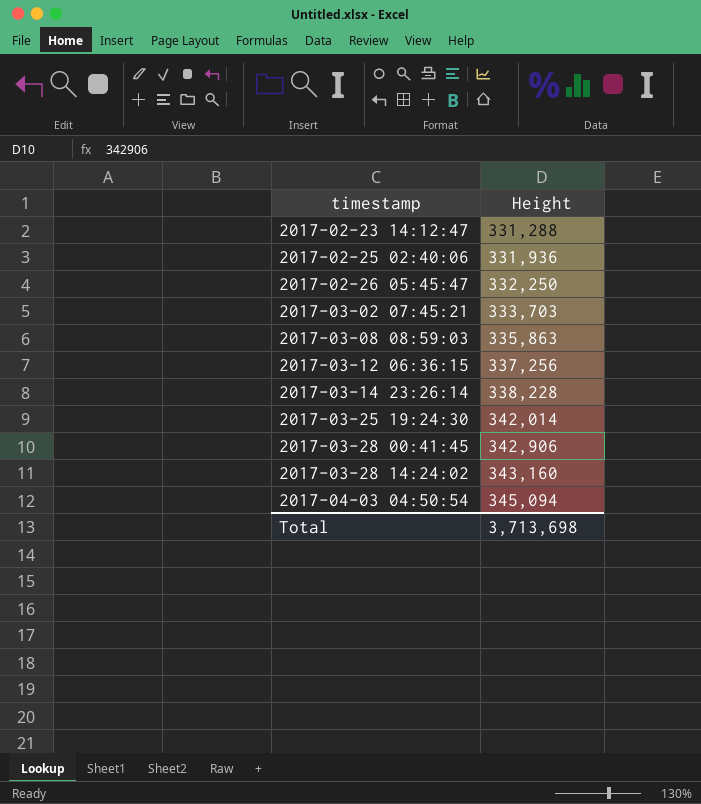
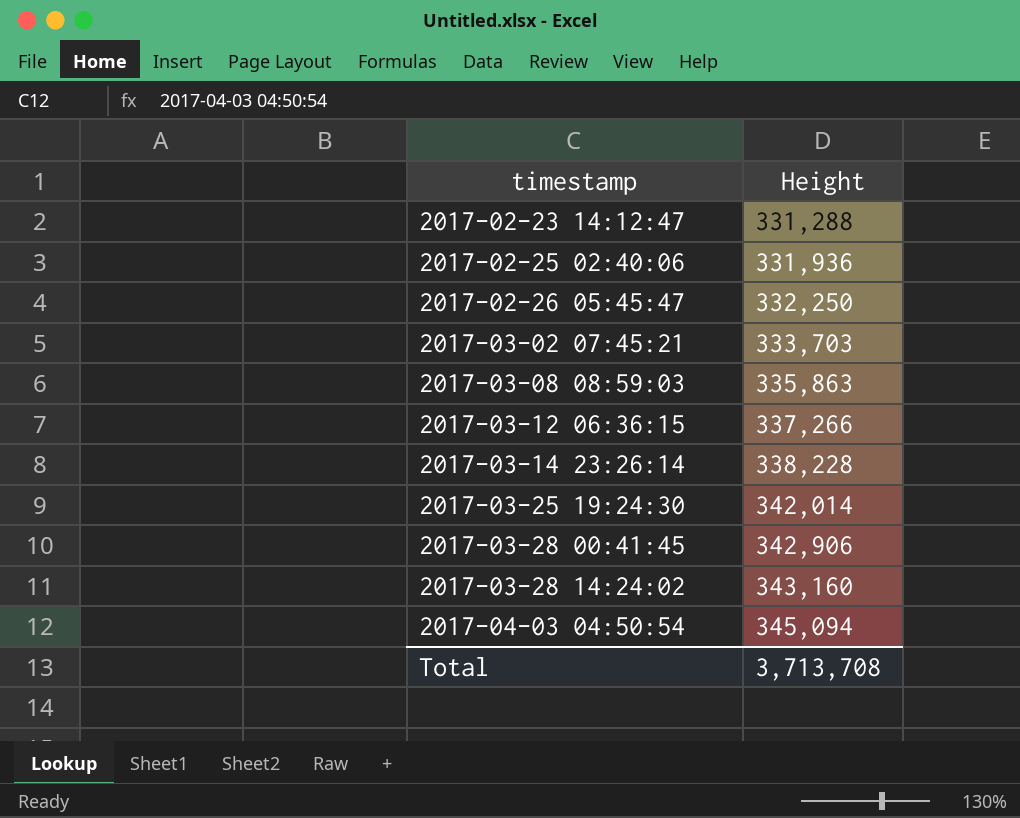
2017-03-12 06:36:15 | Height: 337,256 -> 337,266
Total | Height: 3,713,698 -> 3,713,708

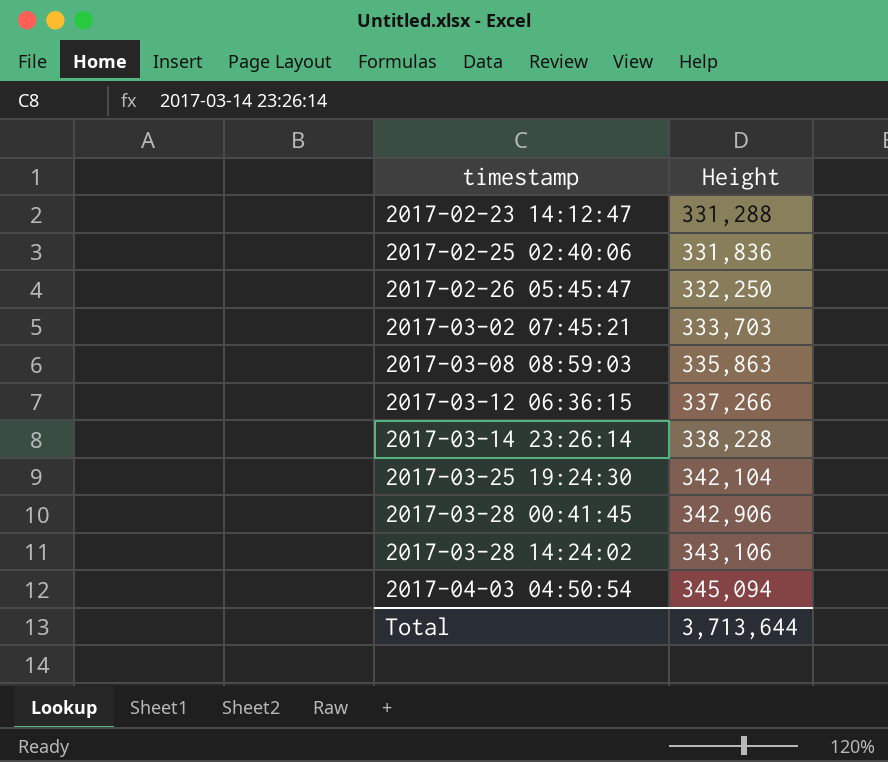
2017-02-25 02:40:06 | Height: 331,936 -> 331,836
2017-03-25 19:24:30 | Height: 342,014 -> 342,104
2017-03-28 14:24:02 | Height: 343,160 -> 343,106
Total | Height: 3,713,708 -> 3,713,644

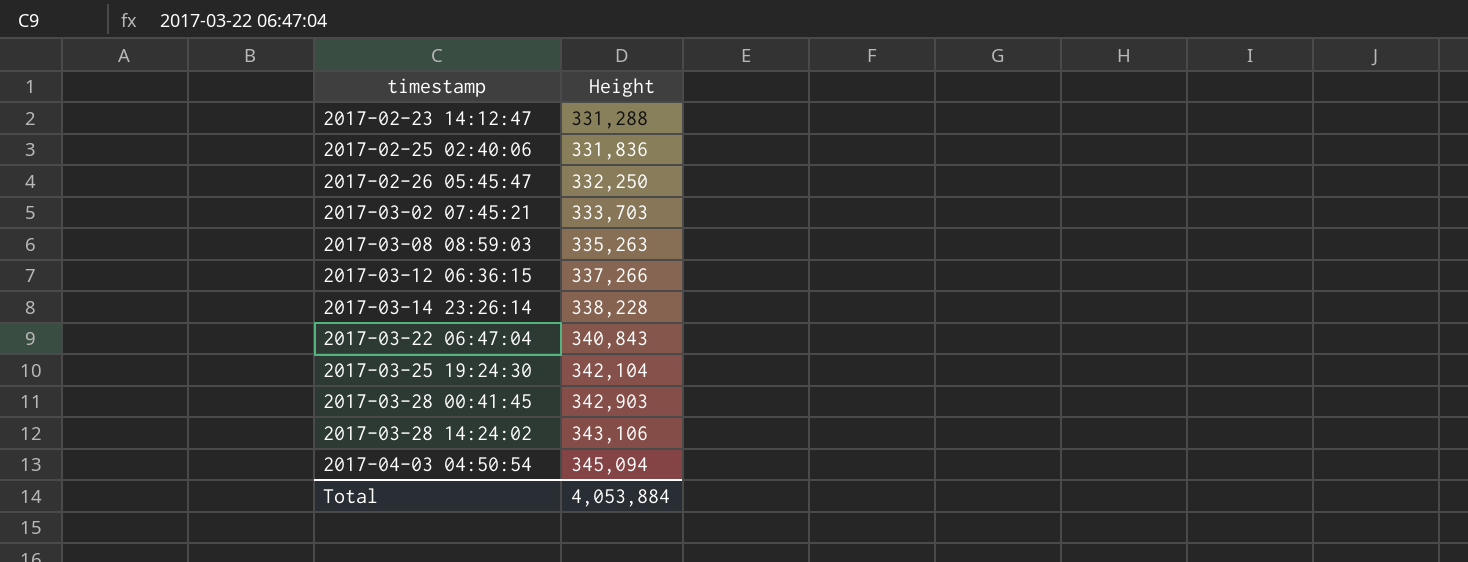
2017-03-08 08:59:03 | Height: 335,863 -> 335,263
row 2017-03-22 06:47:04: none -> 340,843
2017-03-28 00:41:45 | Height: 342,906 -> 342,903
Total | Height: 3,713,644 -> 4,053,884

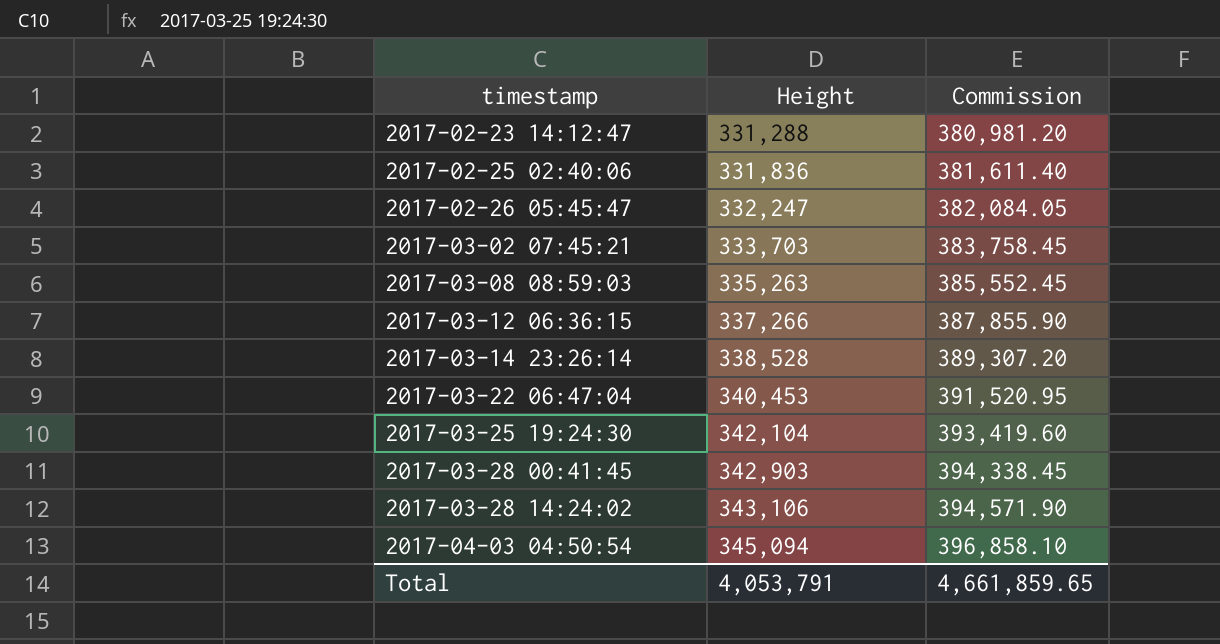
column Commission | formula: none -> [Height] * 1.15
2017-02-26 05:45:47 | Height: 332,250 -> 332,247
2017-03-14 23:26:14 | Height: 338,228 -> 338,528
2017-03-22 06:47:04 | Height: 340,843 -> 340,453
Total | Height: 4,053,884 -> 4,053,791

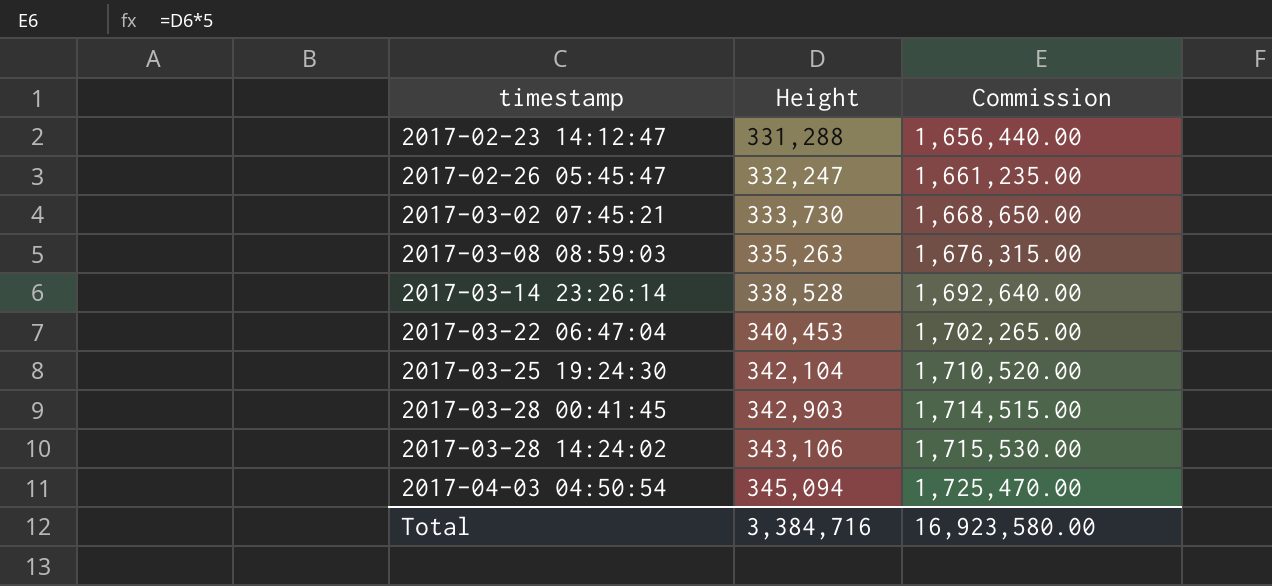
column Commission | formula: [Height] * 1.15 -> [Height] * 5
row 2017-02-25 02:40:06: 331,836 | 381,611.40 -> none
row 2017-03-12 06:36:15: 337,266 | 387,855.90 -> none
2017-03-02 07:45:21 | Height: 333,703 -> 333,730
Total | Height: 4,053,791 -> 3,384,716
Total | Commission: 4,661,859.65 -> 16,923,580.00

